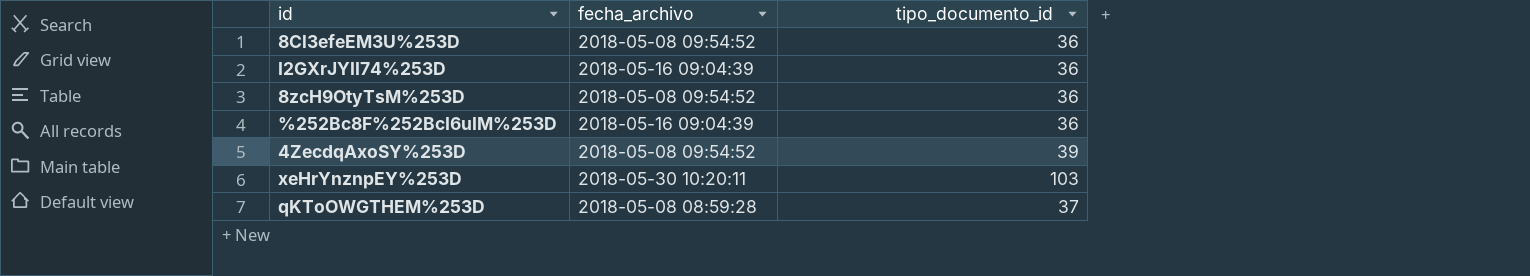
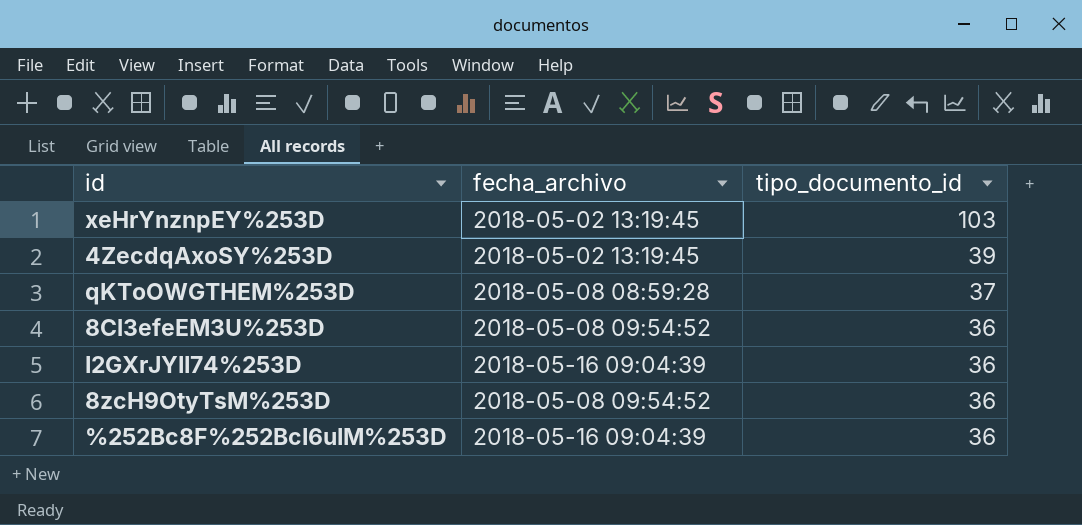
row order: none -> tipo_documento_id descending
xeHrYnznpEY%253D | fecha_archivo: 2018-05-30 10:20:11 -> 2018-05-02 13:19:45
4ZecdqAxoSY%253D | fecha_archivo: 2018-05-08 09:54:52 -> 2018-05-02 13:19:45

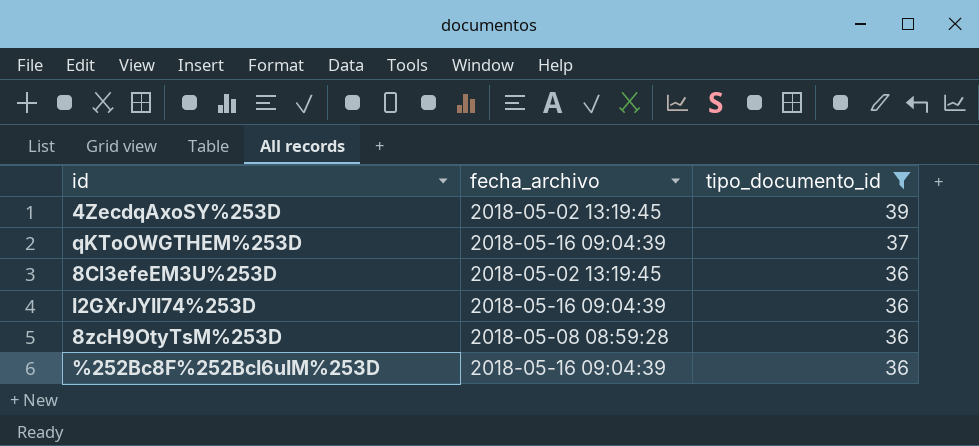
filter: none -> tipo_documento_id != 103
qKToOWGTHEM%253D | fecha_archivo: 2018-05-08 08:59:28 -> 2018-05-16 09:04:39
8Cl3efeEM3U%253D | fecha_archivo: 2018-05-08 09:54:52 -> 2018-05-02 13:19:45
8zcH9OtyTsM%253D | fecha_archivo: 2018-05-08 09:54:52 -> 2018-05-08 08:59:28

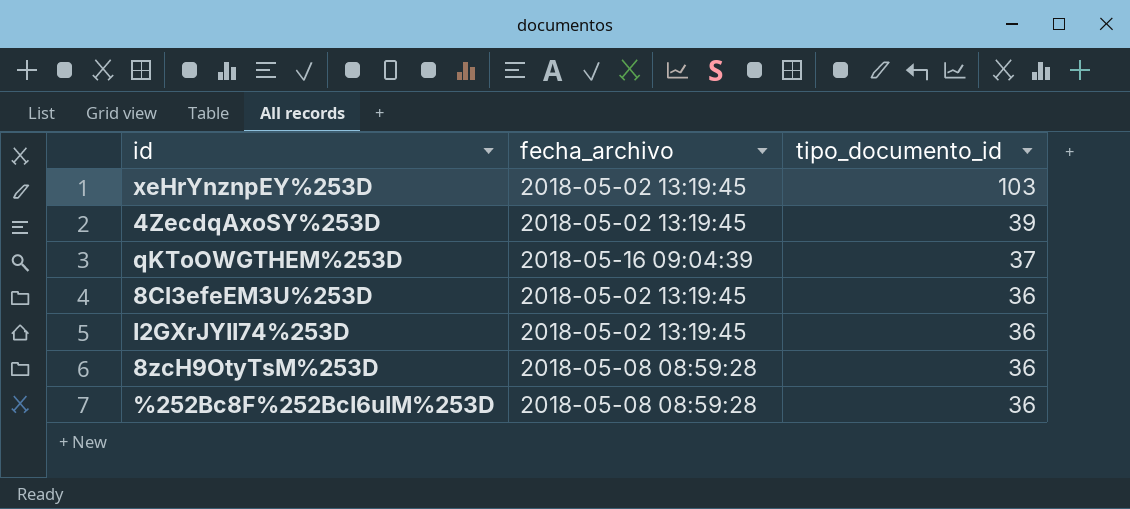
filter: tipo_documento_id != 103 -> none
I2GXrJYII74%253D | fecha_archivo: 2018-05-16 09:04:39 -> 2018-05-02 13:19:45
%252Bc8F%252BcI6uIM%253D | fecha_archivo: 2018-05-16 09:04:39 -> 2018-05-08 08:59:28

